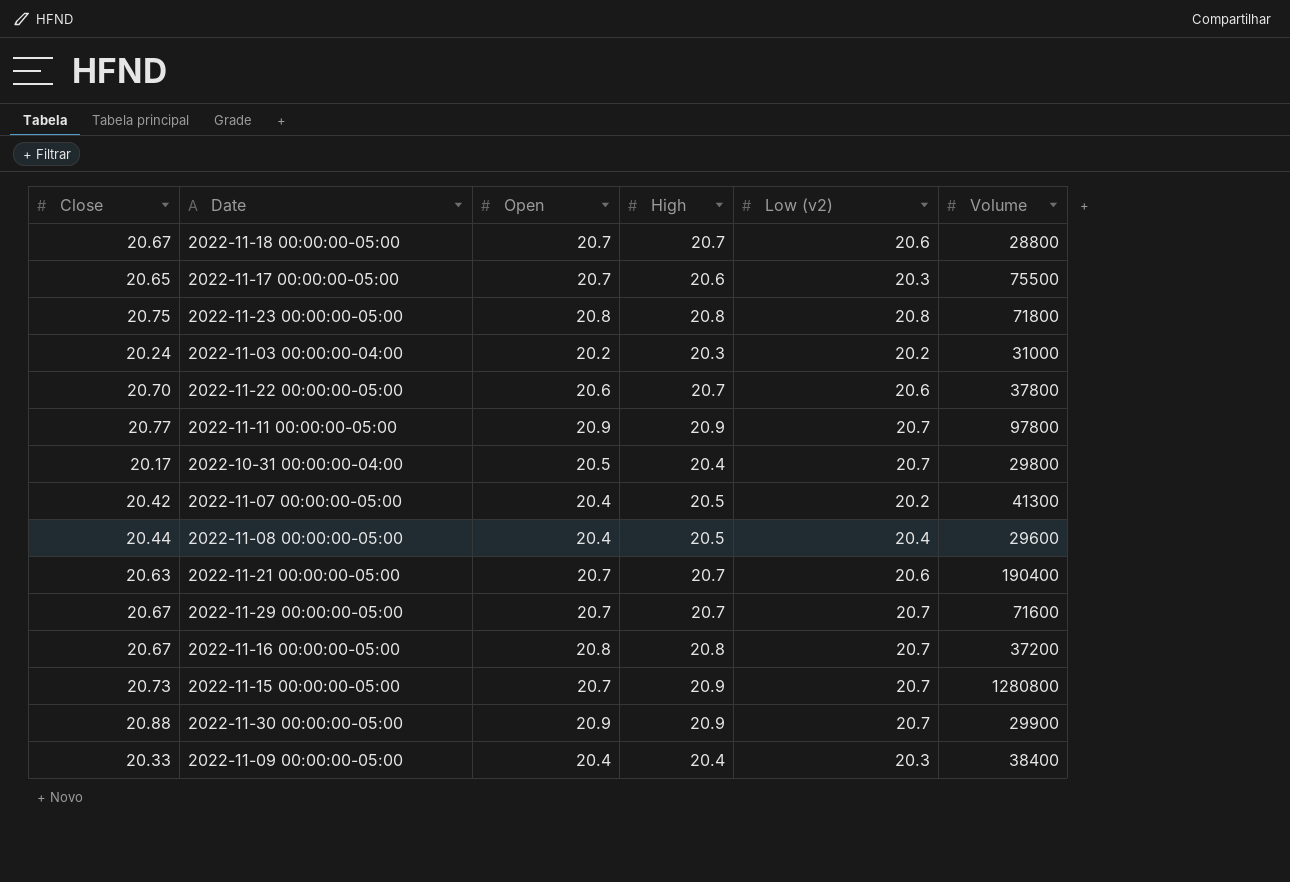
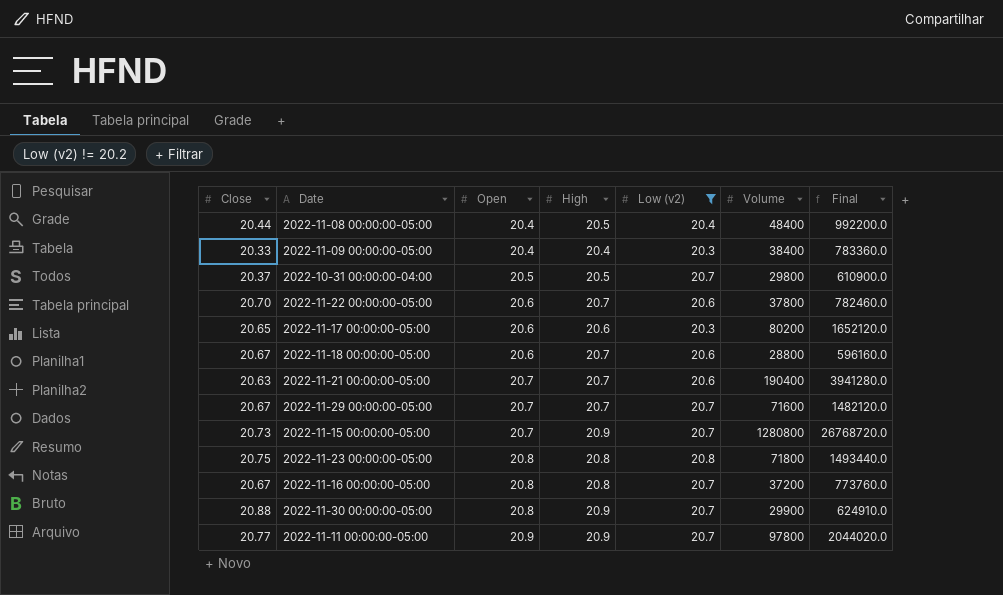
filter: none -> Low (v2) != 20.2
row order: none -> Open ascending
column Final | formula: none -> [High] * [Volume]
2022-11-08 00:00:00-05:00 | Volume: 29600 -> 48400
2022-10-31 00:00:00-04:00 | Close: 20.17 -> 20.37
2022-10-31 00:00:00-04:00 | High: 20.4 -> 20.5
2022-11-17 00:00:00-05:00 | Open: 20.7 -> 20.6
2022-11-17 00:00:00-05:00 | Volume: 75500 -> 80200
2022-11-18 00:00:00-05:00 | Open: 20.7 -> 20.6
2022-11-30 00:00:00-05:00 | Open: 20.9 -> 20.8

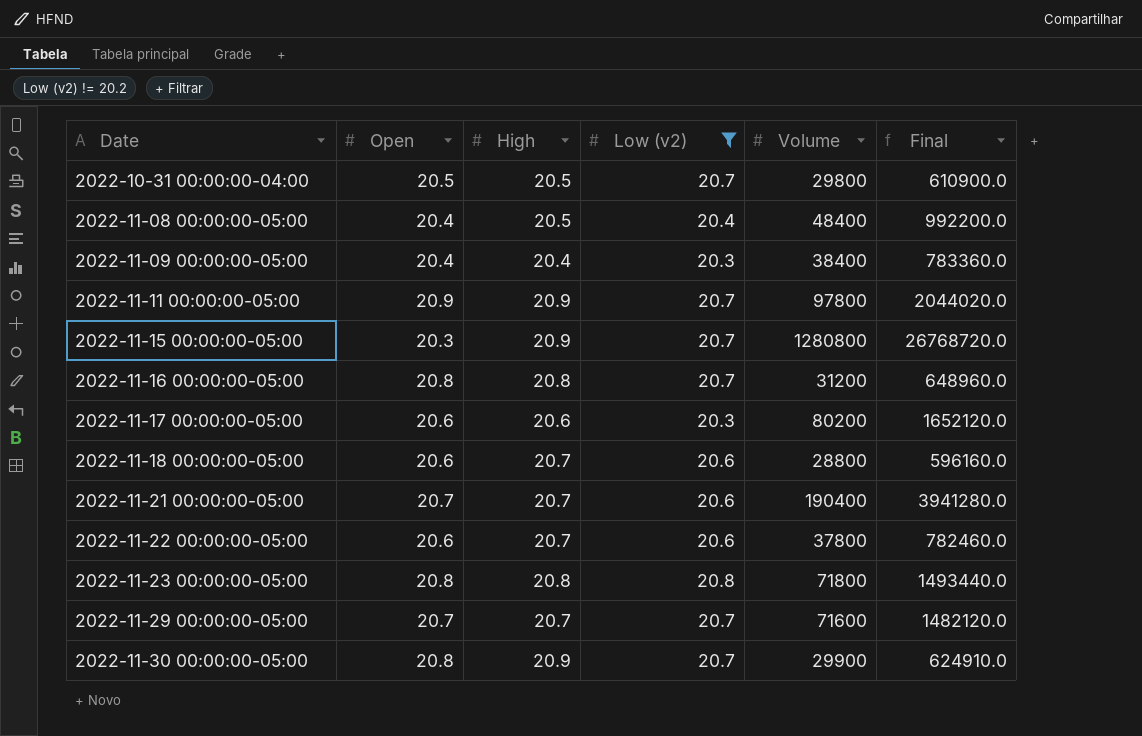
row order: Open ascending -> Date ascending
column Close | position: 1 -> none
2022-11-15 00:00:00-05:00 | Open: 20.7 -> 20.3
2022-11-16 00:00:00-05:00 | Volume: 37200 -> 31200
2022-11-16 00:00:00-05:00 | Final: 773760.0 -> 648960.0

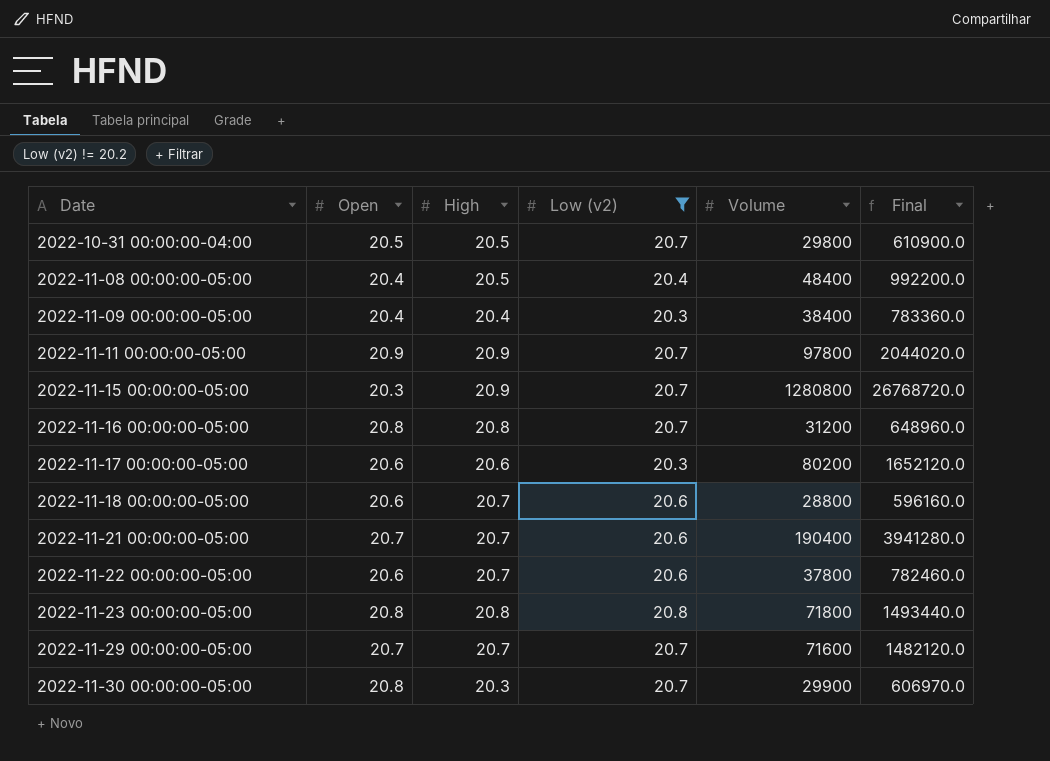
2022-11-30 00:00:00-05:00 | High: 20.9 -> 20.3
2022-11-30 00:00:00-05:00 | Final: 624910.0 -> 606970.0

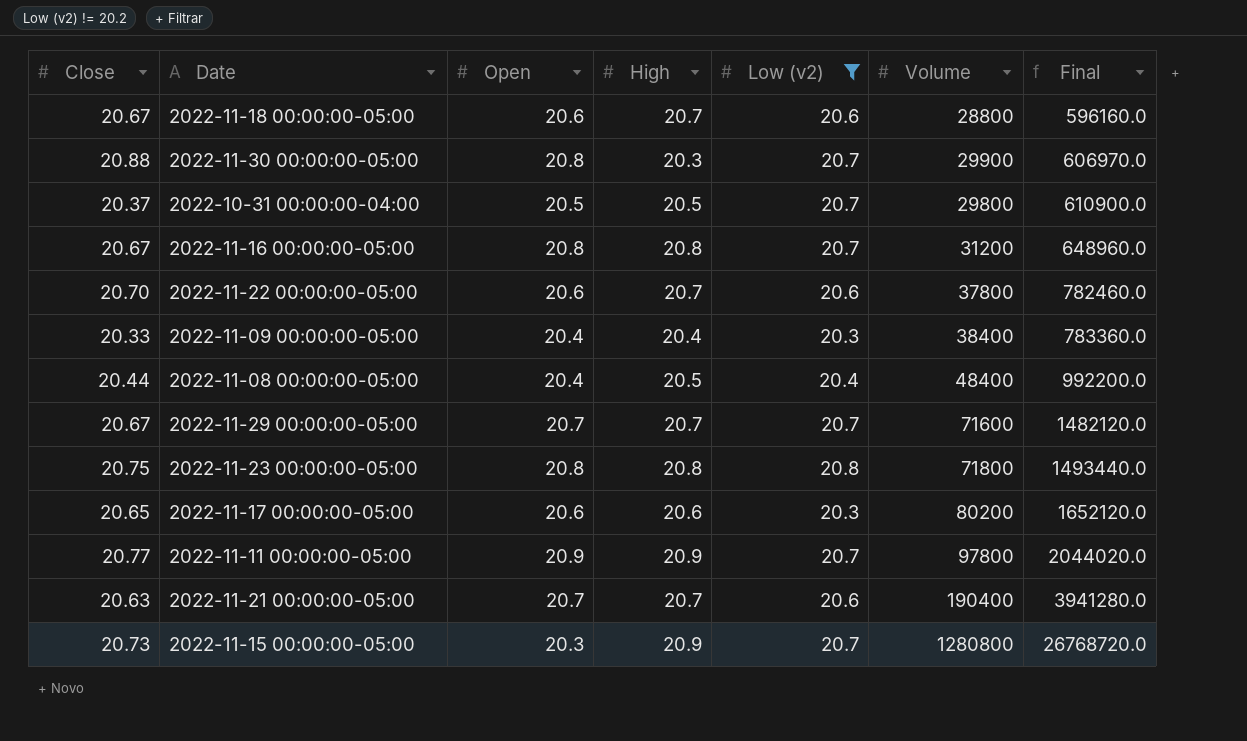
row order: Date ascending -> Final ascending
column Close | position: none -> 1

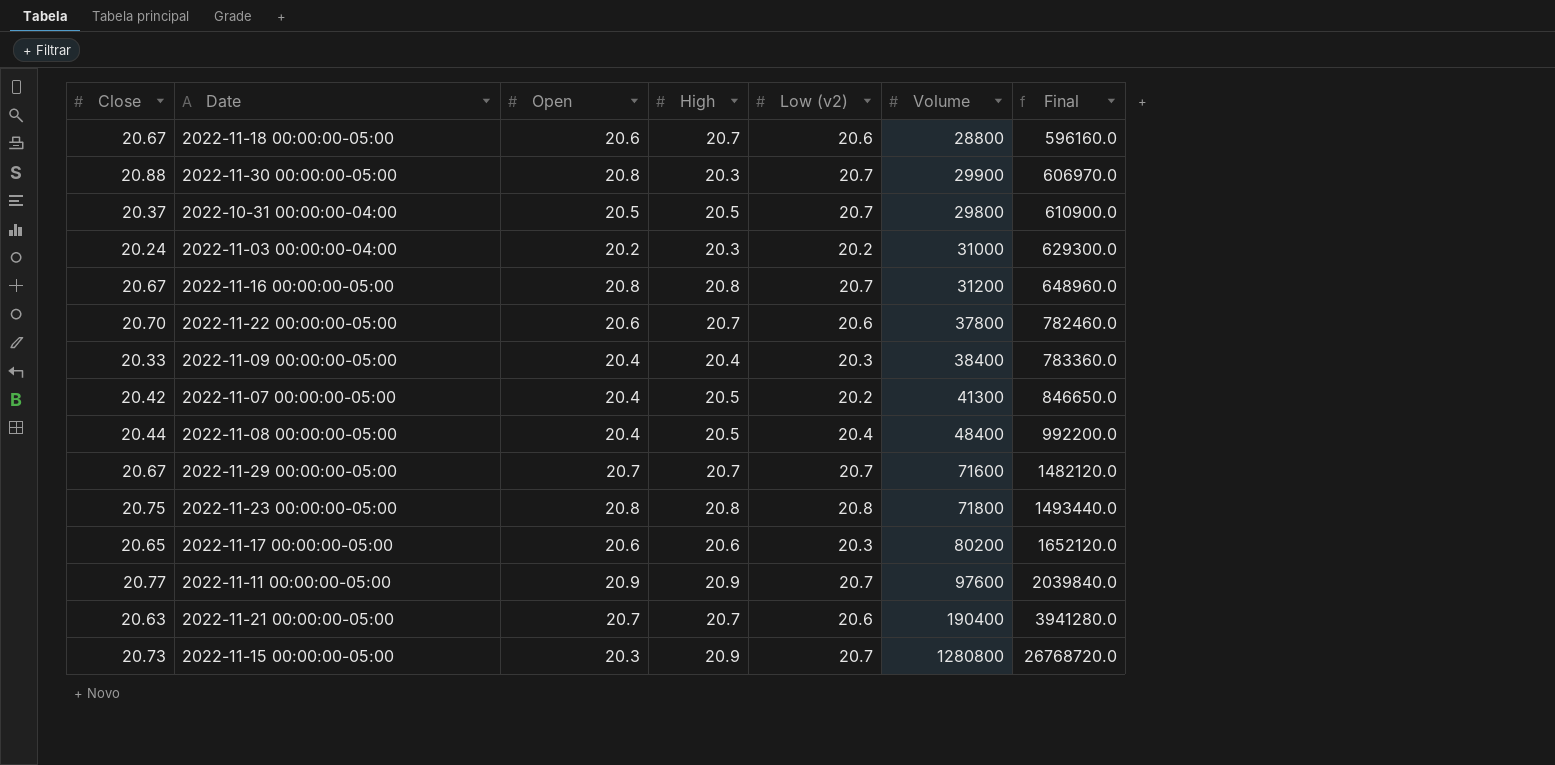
filter: Low (v2) != 20.2 -> none
2022-11-11 00:00:00-05:00 | Volume: 97800 -> 97600
2022-11-11 00:00:00-05:00 | Final: 2044020.0 -> 2039840.0

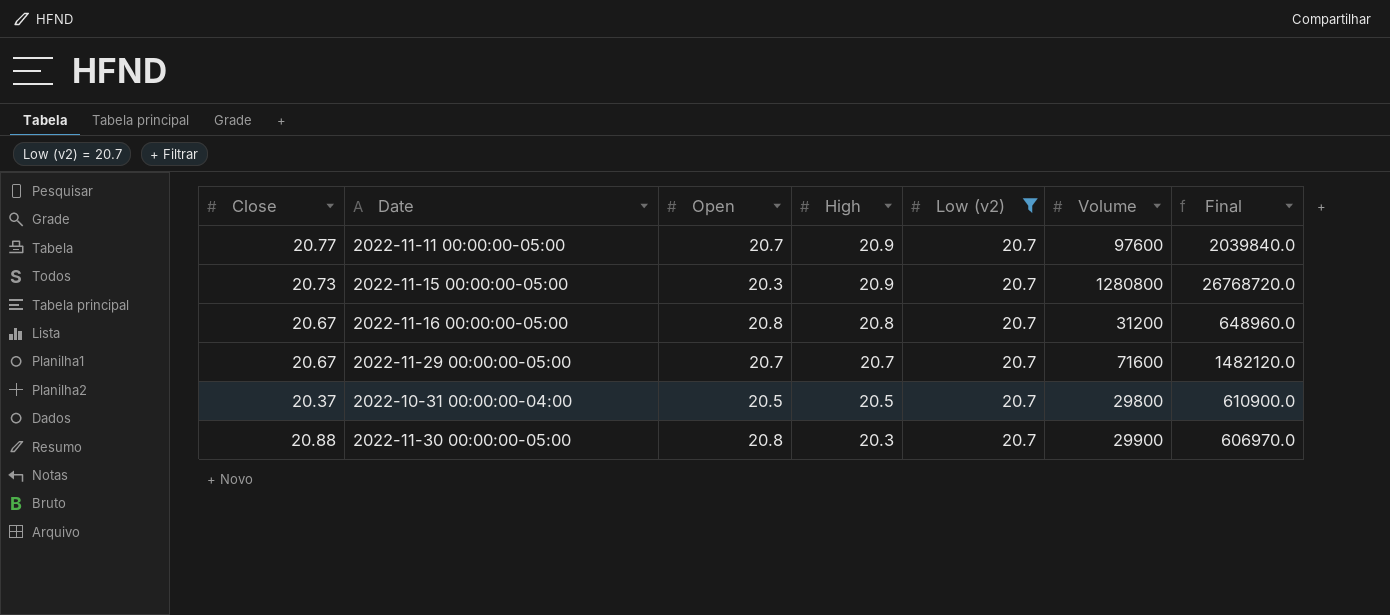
filter: none -> Low (v2) = 20.7
row order: Final ascending -> High descending
2022-11-11 00:00:00-05:00 | Open: 20.9 -> 20.7

